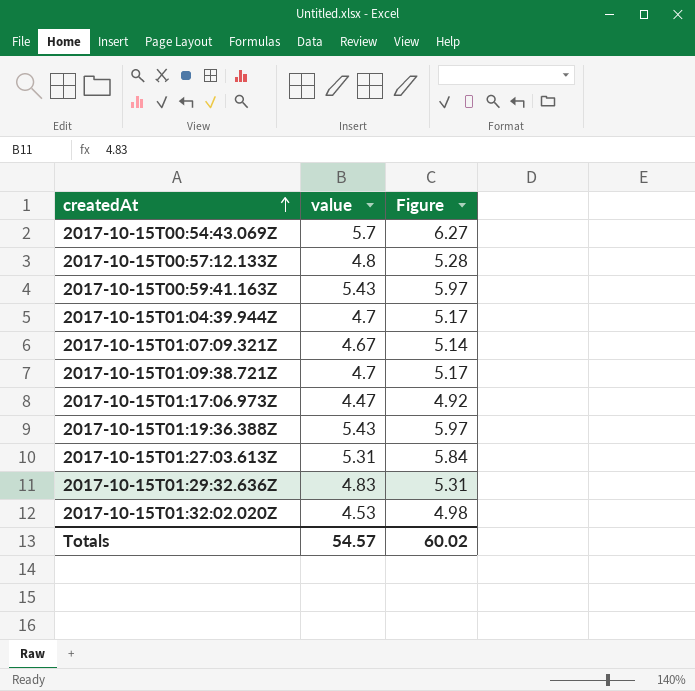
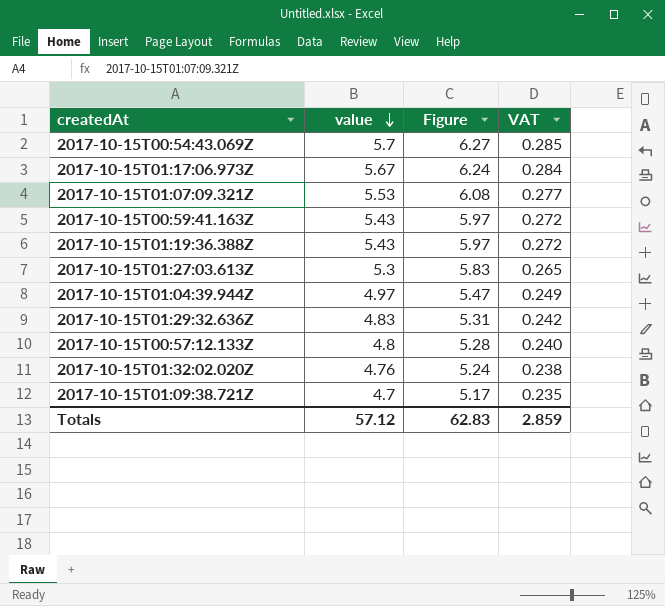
row order: createdAt ascending -> value descending
column VAT | formula: none -> [value] * 0.05
2017-10-15T01:17:06.973Z | value: 4.47 -> 5.67
2017-10-15T01:17:06.973Z | Figure: 4.92 -> 6.24
2017-10-15T01:07:09.321Z | value: 4.67 -> 5.53
2017-10-15T01:07:09.321Z | Figure: 5.14 -> 6.08
2017-10-15T01:27:03.613Z | value: 5.31 -> 5.3
2017-10-15T01:27:03.613Z | Figure: 5.84 -> 5.83
2017-10-15T01:04:39.944Z | value: 4.7 -> 4.97
2017-10-15T01:04:39.944Z | Figure: 5.17 -> 5.47
2017-10-15T01:32:02.020Z | value: 4.53 -> 4.76
2017-10-15T01:32:02.020Z | Figure: 4.98 -> 5.24
Totals | value: 54.57 -> 57.12
Totals | Figure: 60.02 -> 62.83

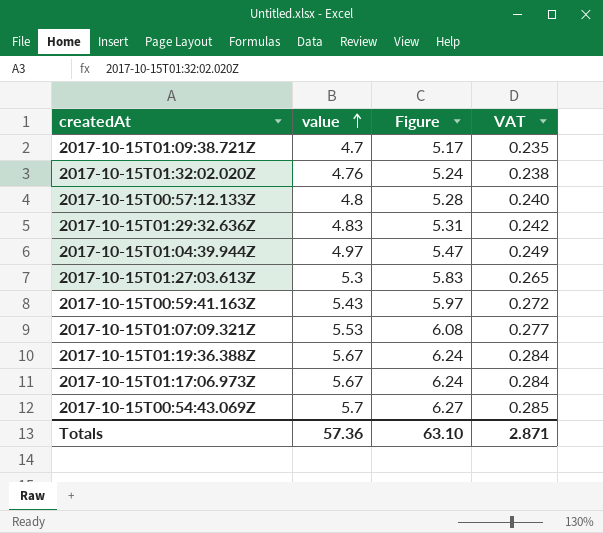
row order: value descending -> value ascending
2017-10-15T01:19:36.388Z | value: 5.43 -> 5.67
2017-10-15T01:19:36.388Z | Figure: 5.97 -> 6.24
2017-10-15T01:19:36.388Z | VAT: 0.272 -> 0.284
Totals | value: 57.12 -> 57.36
Totals | Figure: 62.83 -> 63.10
Totals | VAT: 2.859 -> 2.871

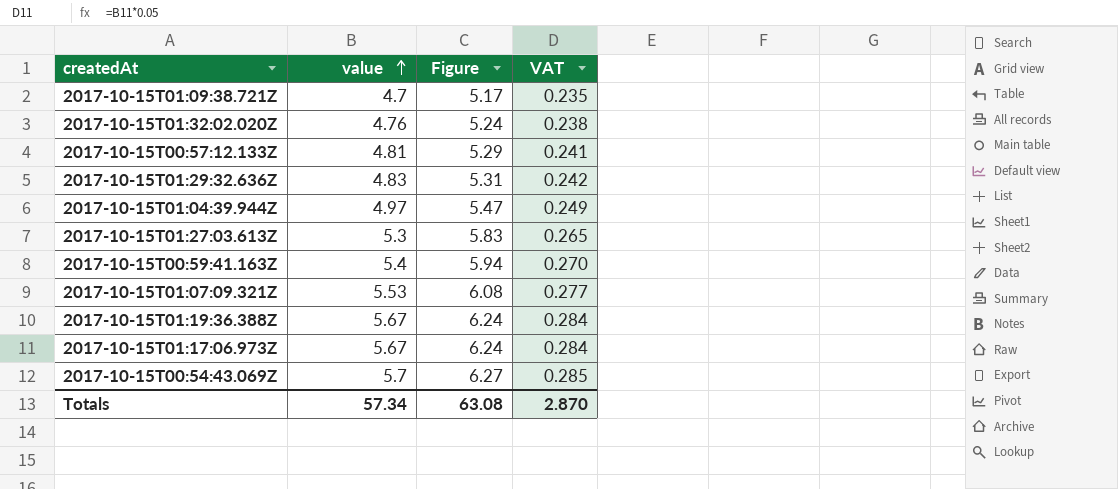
2017-10-15T00:57:12.133Z | value: 4.8 -> 4.81
2017-10-15T00:57:12.133Z | Figure: 5.28 -> 5.29
2017-10-15T00:57:12.133Z | VAT: 0.240 -> 0.241
2017-10-15T00:59:41.163Z | value: 5.43 -> 5.4
2017-10-15T00:59:41.163Z | Figure: 5.97 -> 5.94
2017-10-15T00:59:41.163Z | VAT: 0.272 -> 0.270
Totals | value: 57.36 -> 57.34
Totals | Figure: 63.10 -> 63.08
Totals | VAT: 2.871 -> 2.870

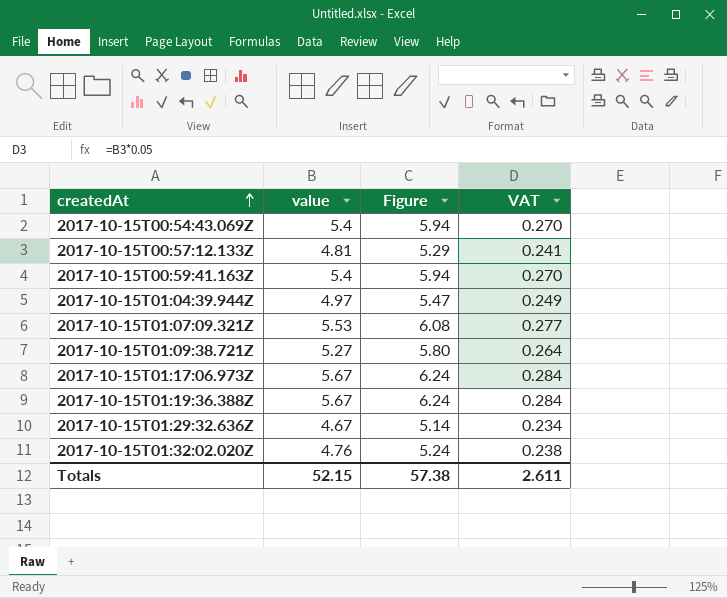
row order: value ascending -> createdAt ascending
row 2017-10-15T01:27:03.613Z: 5.3 | 5.83 | 0.265 -> none
2017-10-15T00:54:43.069Z | value: 5.7 -> 5.4
2017-10-15T00:54:43.069Z | Figure: 6.27 -> 5.94
2017-10-15T00:54:43.069Z | VAT: 0.285 -> 0.270
2017-10-15T01:09:38.721Z | value: 4.7 -> 5.27
2017-10-15T01:09:38.721Z | Figure: 5.17 -> 5.80
2017-10-15T01:09:38.721Z | VAT: 0.235 -> 0.264
2017-10-15T01:29:32.636Z | value: 4.83 -> 4.67
2017-10-15T01:29:32.636Z | Figure: 5.31 -> 5.14
2017-10-15T01:29:32.636Z | VAT: 0.242 -> 0.234
Totals | value: 57.34 -> 52.15
Totals | Figure: 63.08 -> 57.38
Totals | VAT: 2.870 -> 2.611

